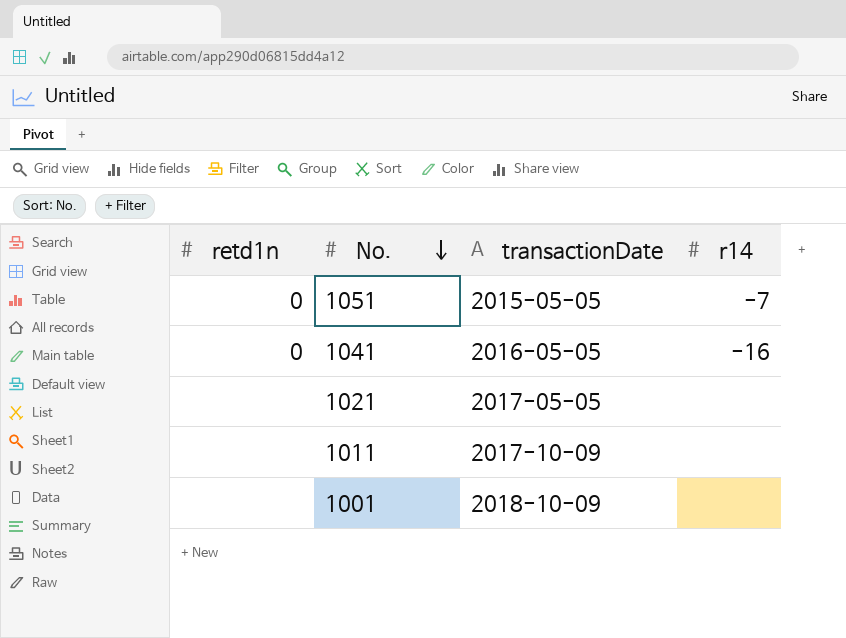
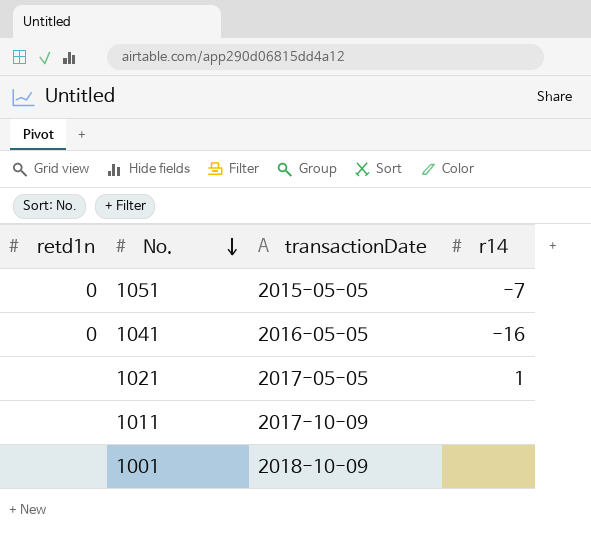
1021 | r14: none -> 1

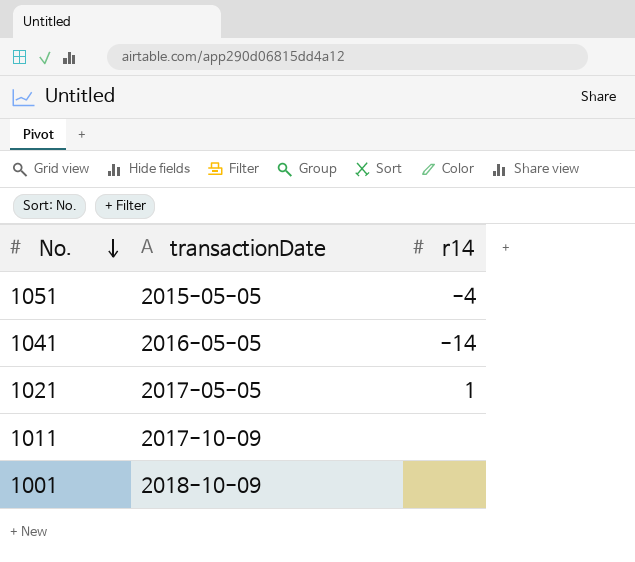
column retd1n | position: 1 -> none
1051 | r14: -7 -> -4
1041 | r14: -16 -> -14

